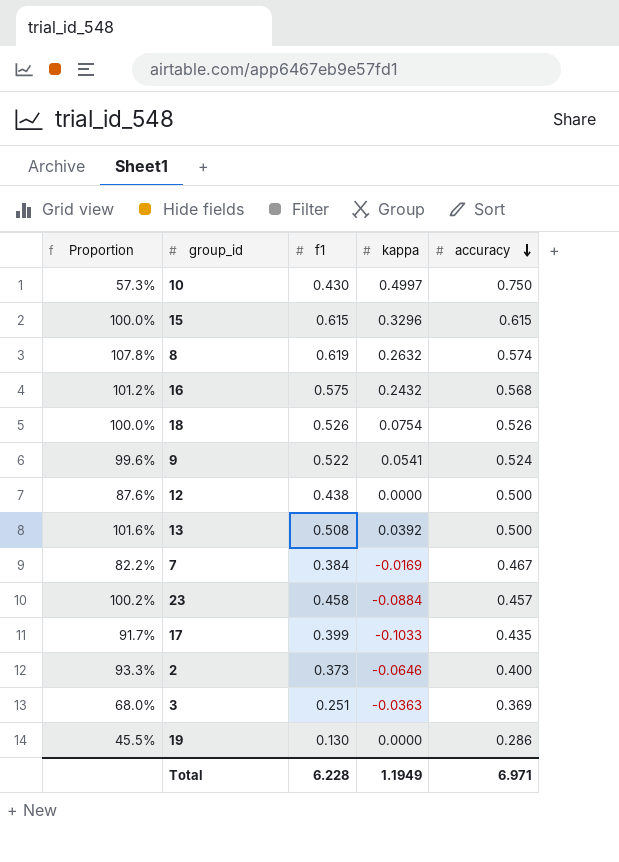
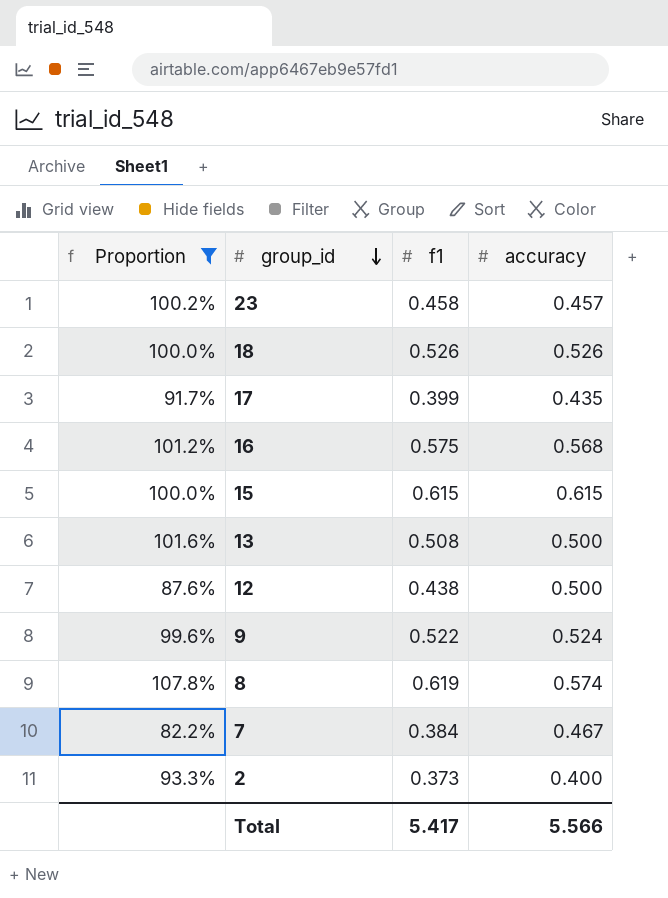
filter: none -> Proportion >= 82.2%
row order: accuracy descending -> group_id descending
column kappa | position: 4 -> none
Total | f1: 6.228 -> 5.417
Total | accuracy: 6.971 -> 5.566

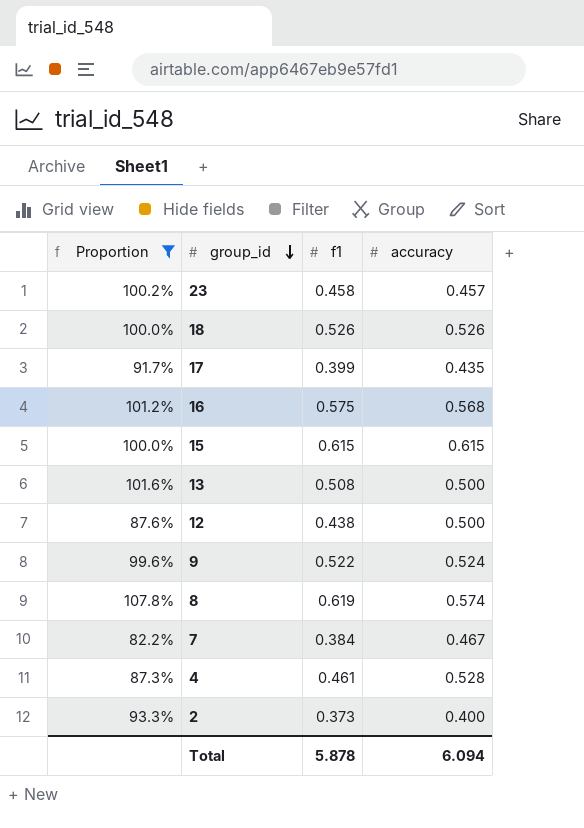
row 4: none -> 87.3% | 0.461 | 0.528
Total | f1: 5.417 -> 5.878
Total | accuracy: 5.566 -> 6.094

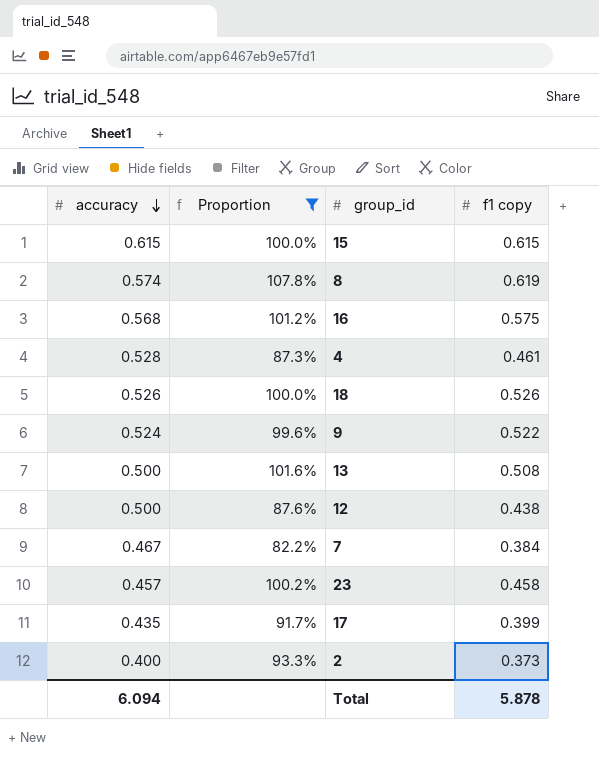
row order: group_id descending -> accuracy descending
column accuracy | position: 4 -> 1
column name: f1 -> f1 copy

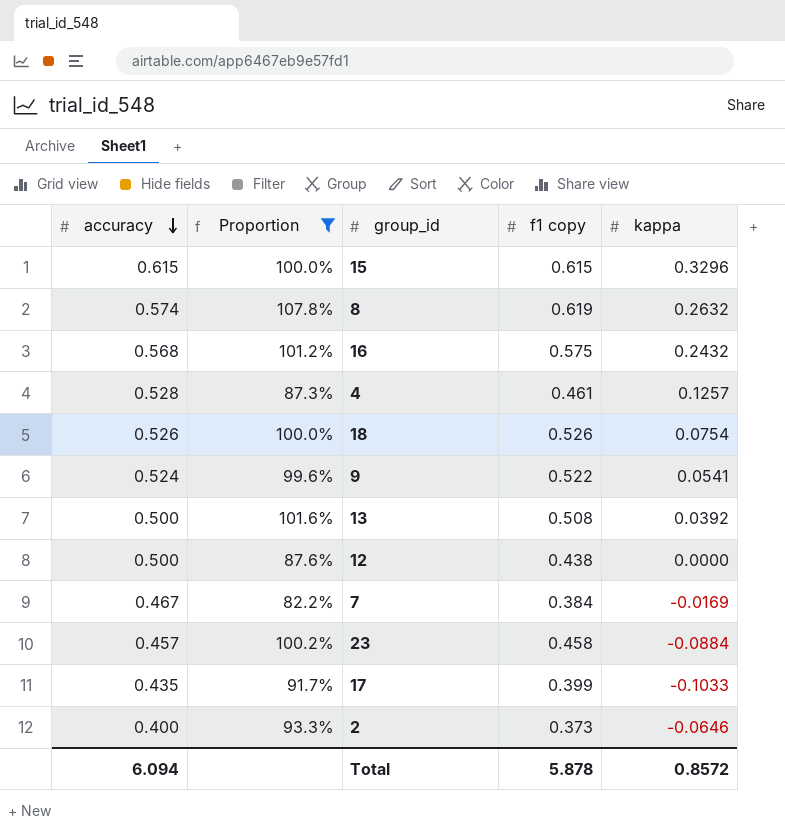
column kappa | position: none -> 5

